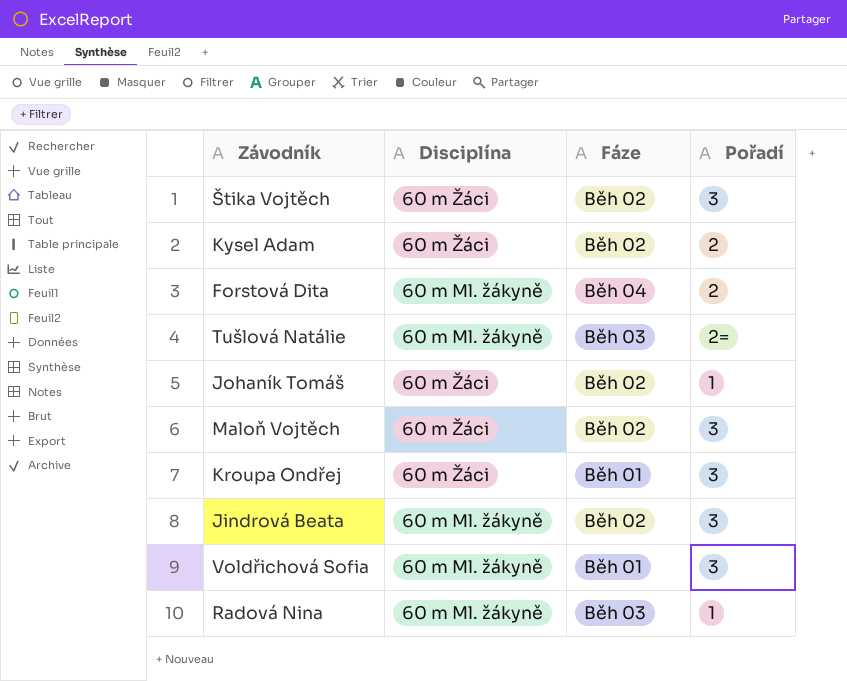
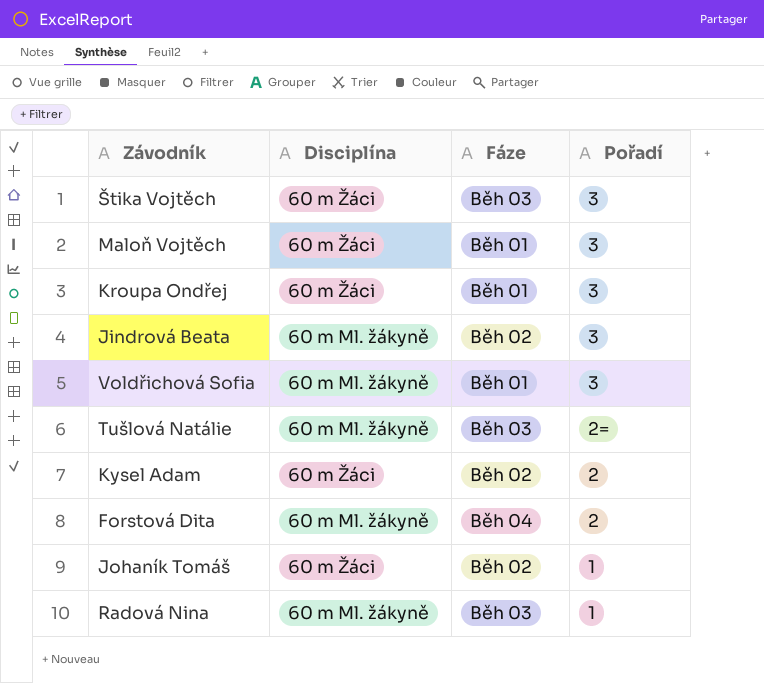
row order: none -> Pořadí descending
Štika Vojtěch | Fáze: Běh 02 -> Běh 03
Maloň Vojtěch | Fáze: Běh 02 -> Běh 01

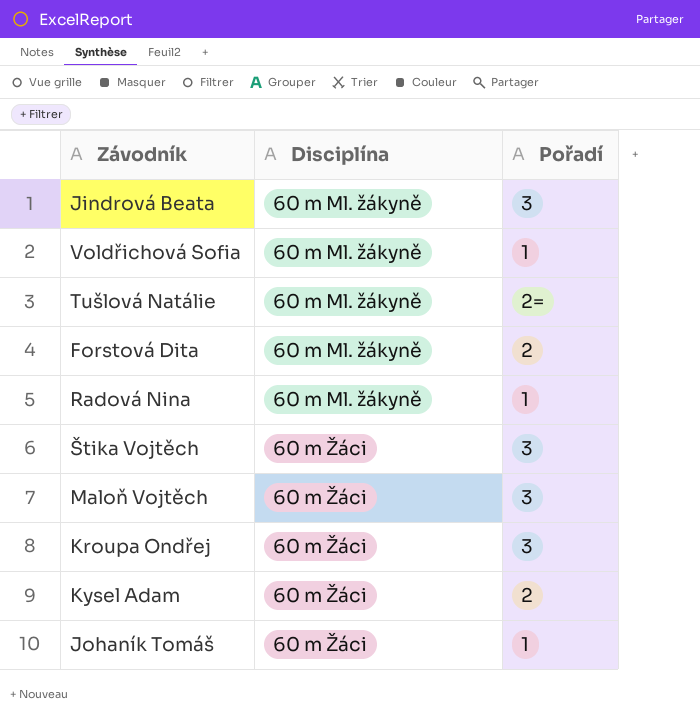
row order: Pořadí descending -> Disciplína ascending
column Fáze | position: 3 -> none
Voldřichová Sofia | Pořadí: 3 -> 1

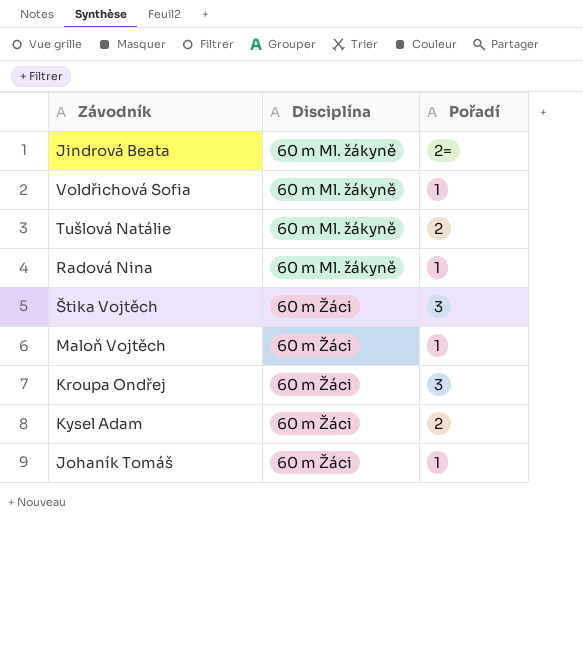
row Forstová Dita: 60 m Ml. žákyně | 2 -> none
Jindrová Beata | Pořadí: 3 -> 2=
Tušlová Natálie | Pořadí: 2= -> 2
Maloň Vojtěch | Pořadí: 3 -> 1

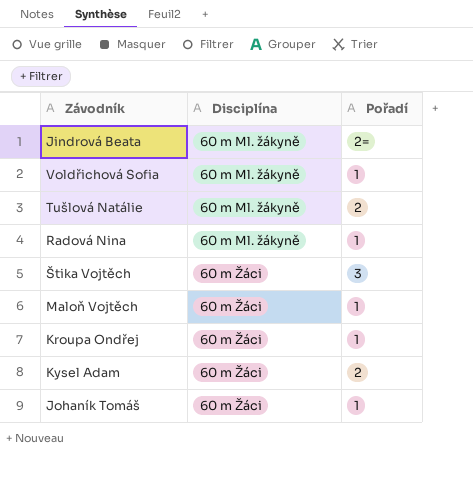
Kroupa Ondřej | Pořadí: 3 -> 1

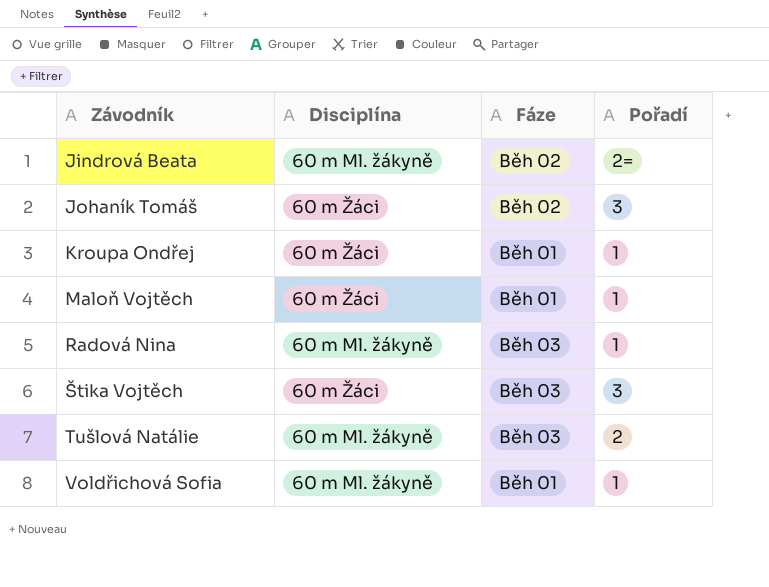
row order: Disciplína ascending -> Závodník ascending
column Fáze | position: none -> 3
row Kysel Adam: 60 m Žáci | 2 -> none
Johaník Tomáš | Pořadí: 1 -> 3

